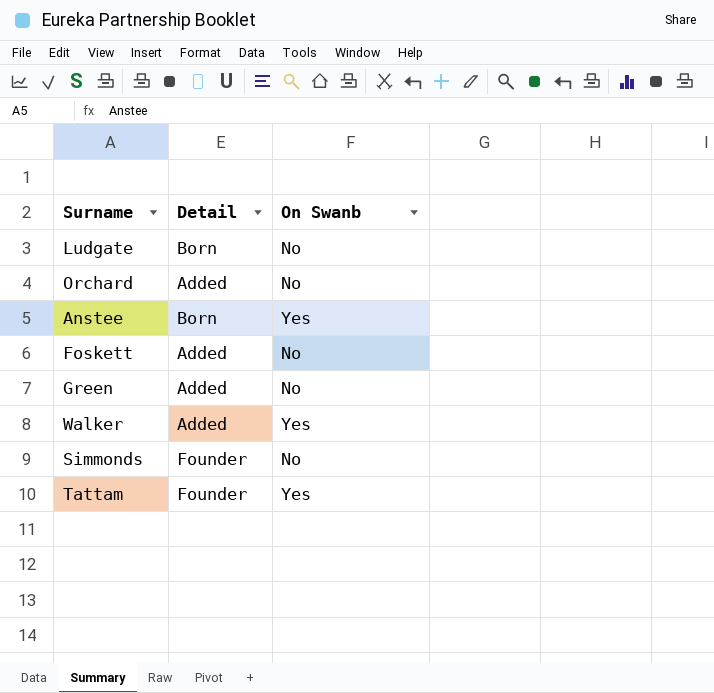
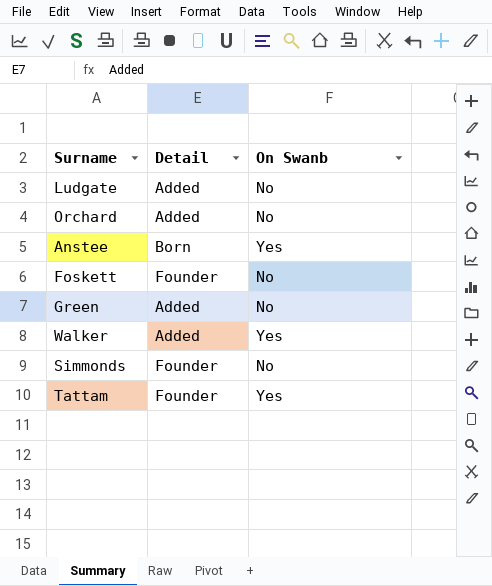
Ludgate | Detail: Born -> Added
Foskett | Detail: Added -> Founder

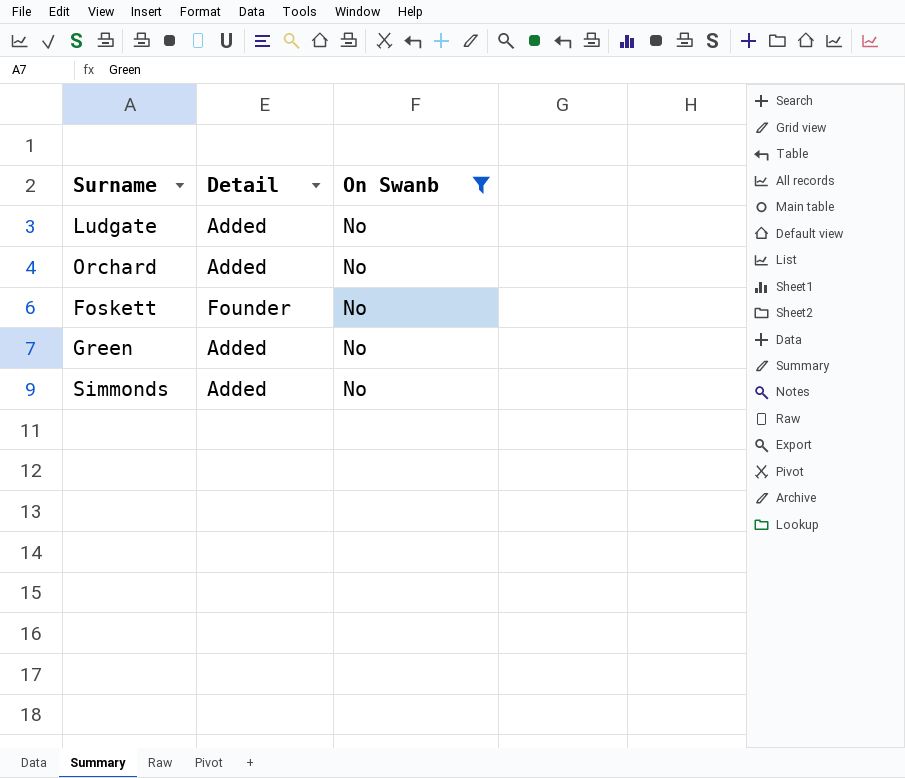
filter: none -> On Swanb = No
Simmonds | Detail: Founder -> Added

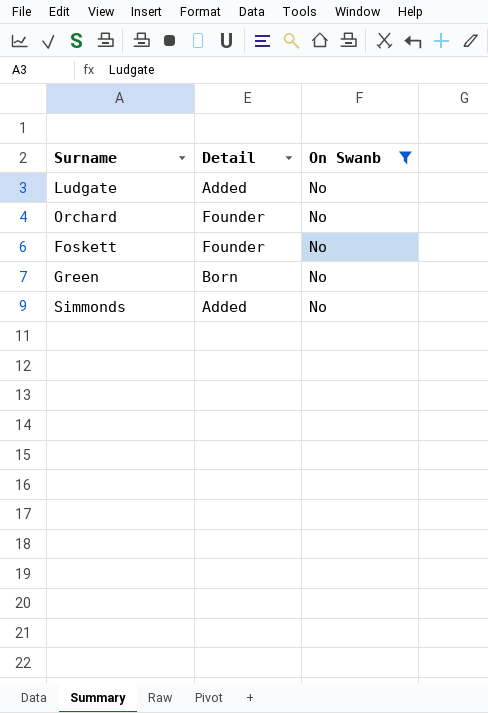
Orchard | Detail: Added -> Founder
Green | Detail: Added -> Born

